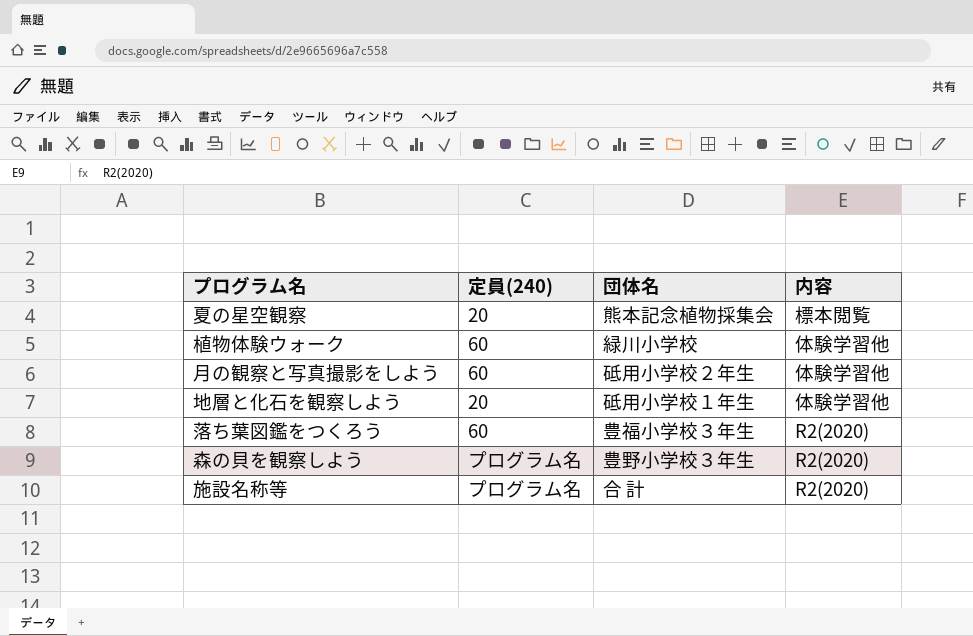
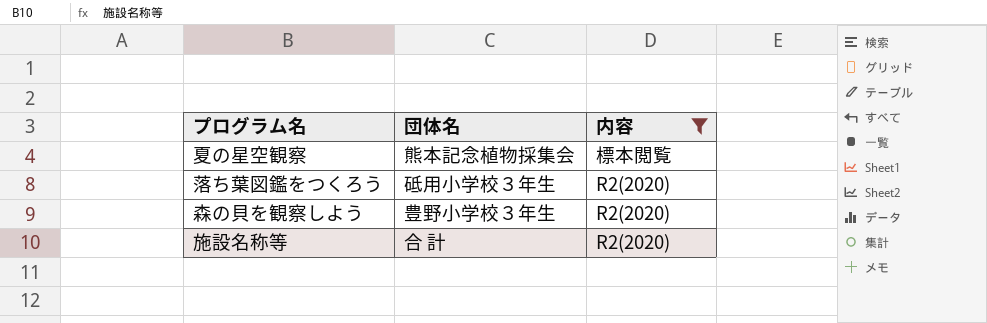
filter: none -> 内容 != 体験学習他
column 定員(240) | position: 2 -> none
落ち葉図鑑をつくろう | 団体名: 豊福小学校３年生 -> 砥用小学校３年生

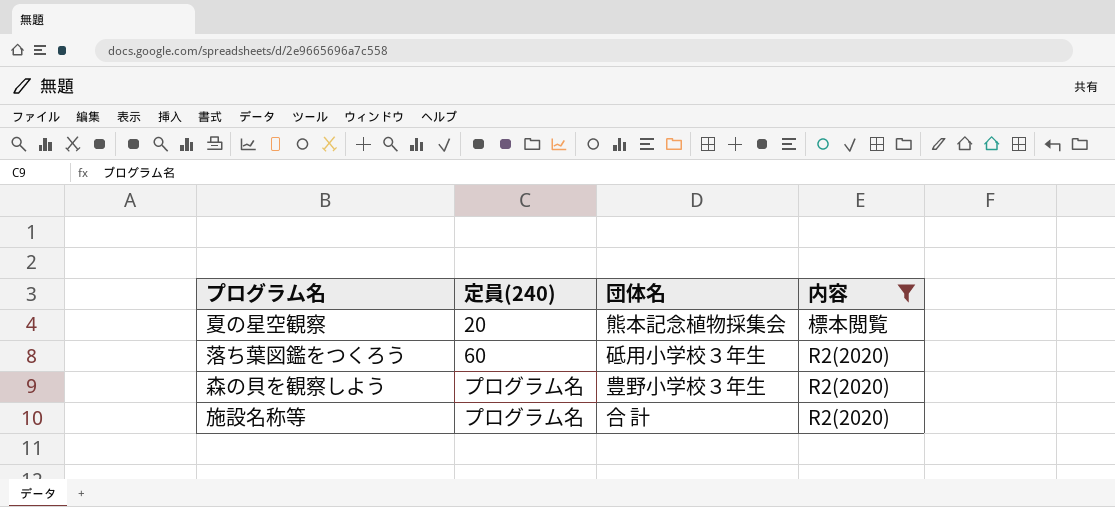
column 定員(240) | position: none -> 2

